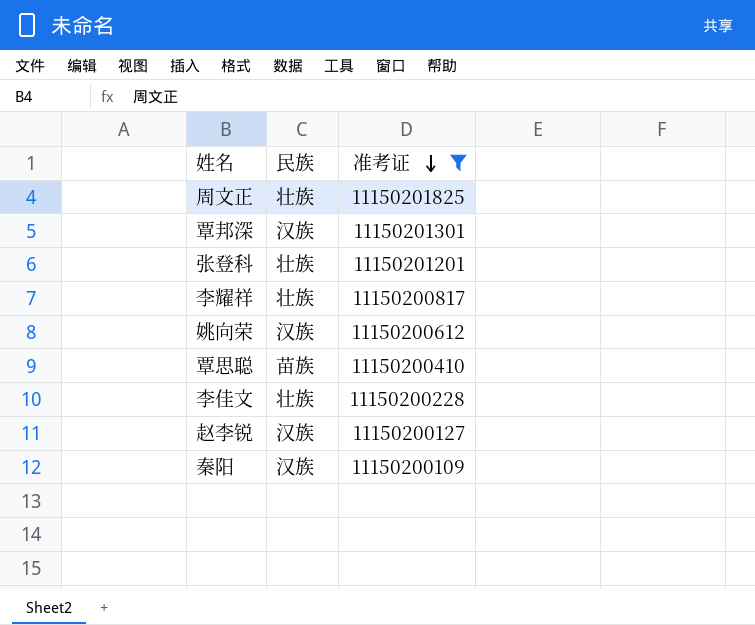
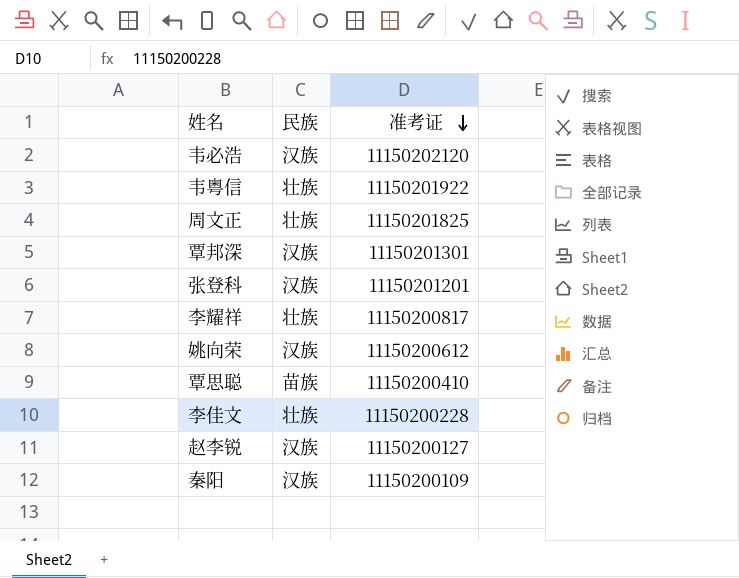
filter: 准考证 <= 11150201825 -> none
张登科 | 民族: 壮族 -> 汉族

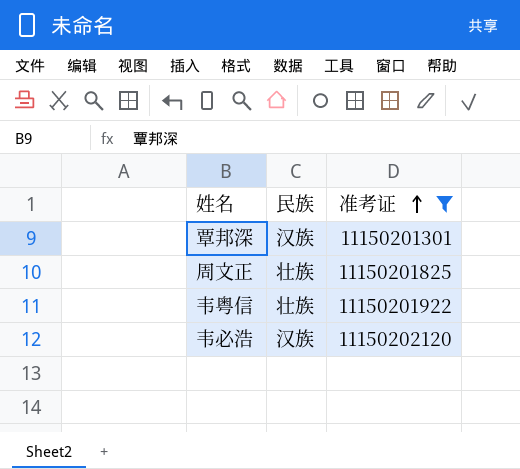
filter: none -> 准考证 >= 11150201301
row order: 准考证 descending -> 准考证 ascending

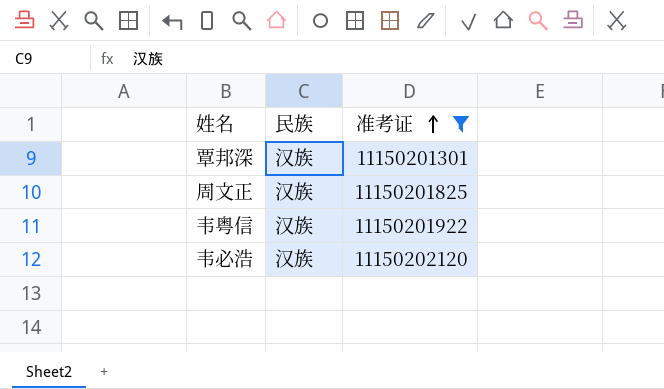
周文正 | 民族: 壮族 -> 汉族
韦粤信 | 民族: 壮族 -> 汉族

